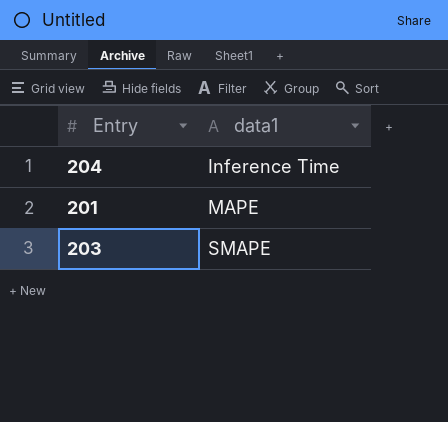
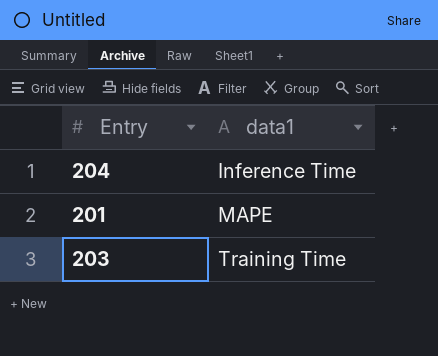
203 | data1: SMAPE -> Training Time

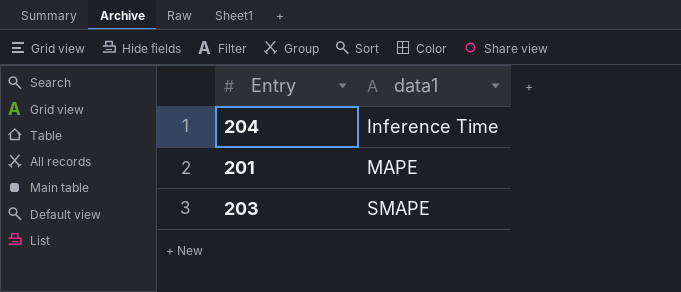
203 | data1: Training Time -> SMAPE

